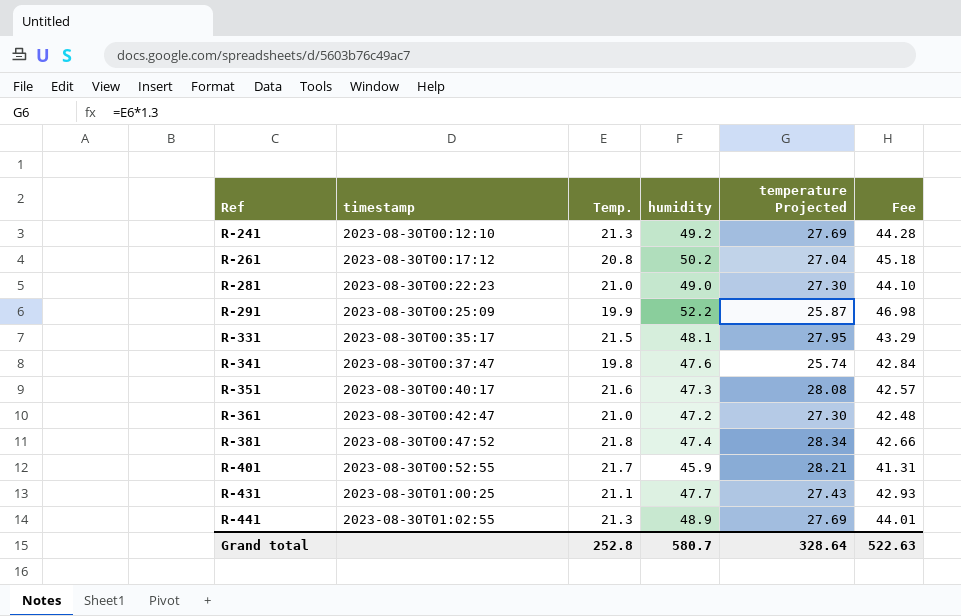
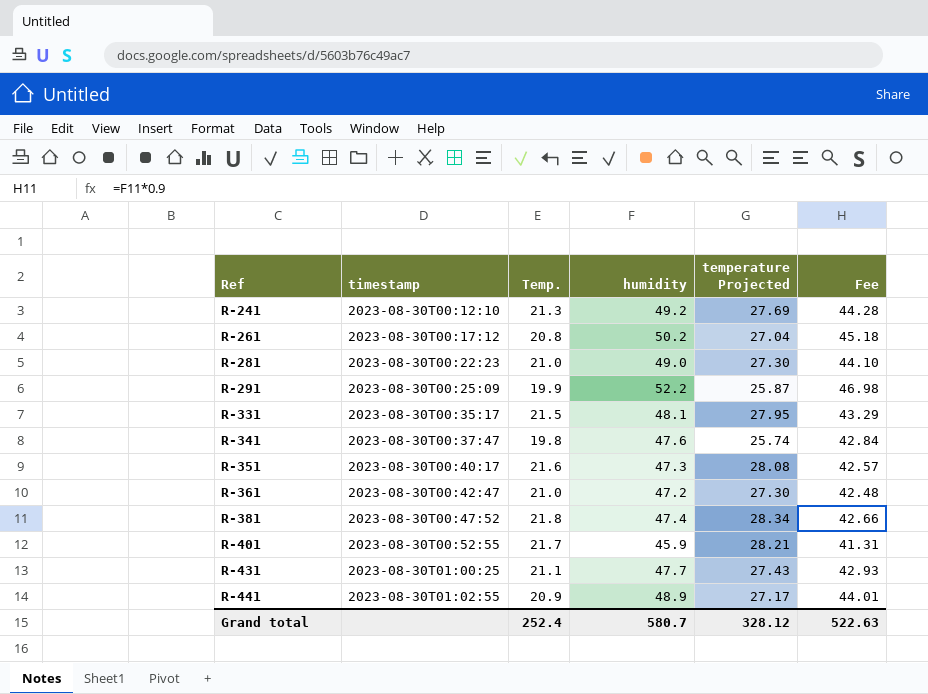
R-441 | Temp.: 21.3 -> 20.9
R-441 | temperature Projected: 27.69 -> 27.17
Grand total | Temp.: 252.8 -> 252.4
Grand total | temperature Projected: 328.64 -> 328.12

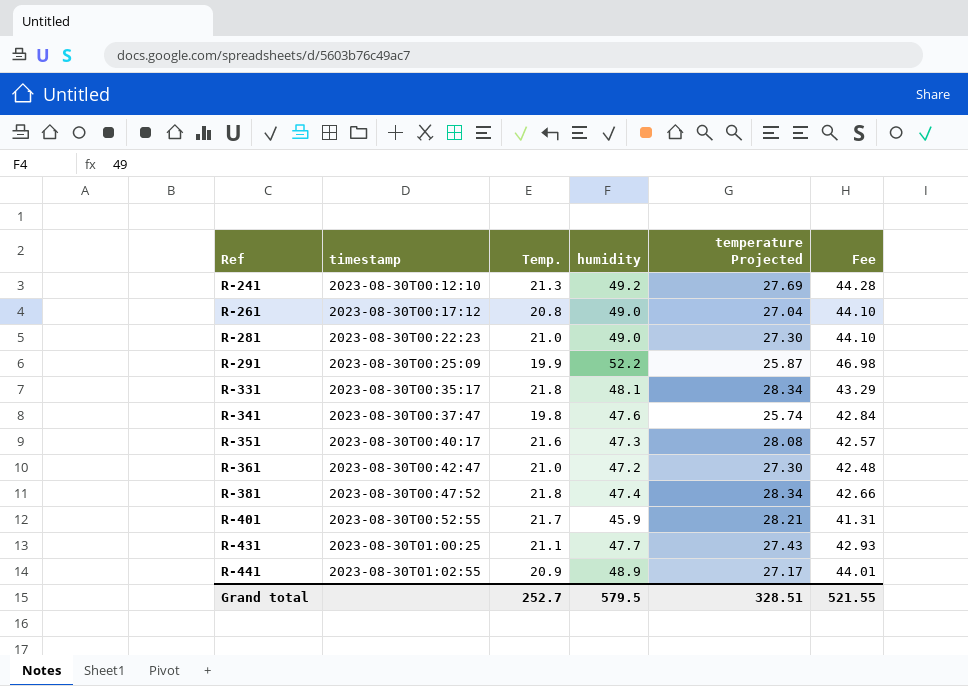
R-261 | humidity: 50.2 -> 49.0
R-261 | Fee: 45.18 -> 44.10
R-331 | Temp.: 21.5 -> 21.8
R-331 | temperature Projected: 27.95 -> 28.34
Grand total | Temp.: 252.4 -> 252.7
Grand total | humidity: 580.7 -> 579.5
Grand total | temperature Projected: 328.12 -> 328.51
Grand total | Fee: 522.63 -> 521.55

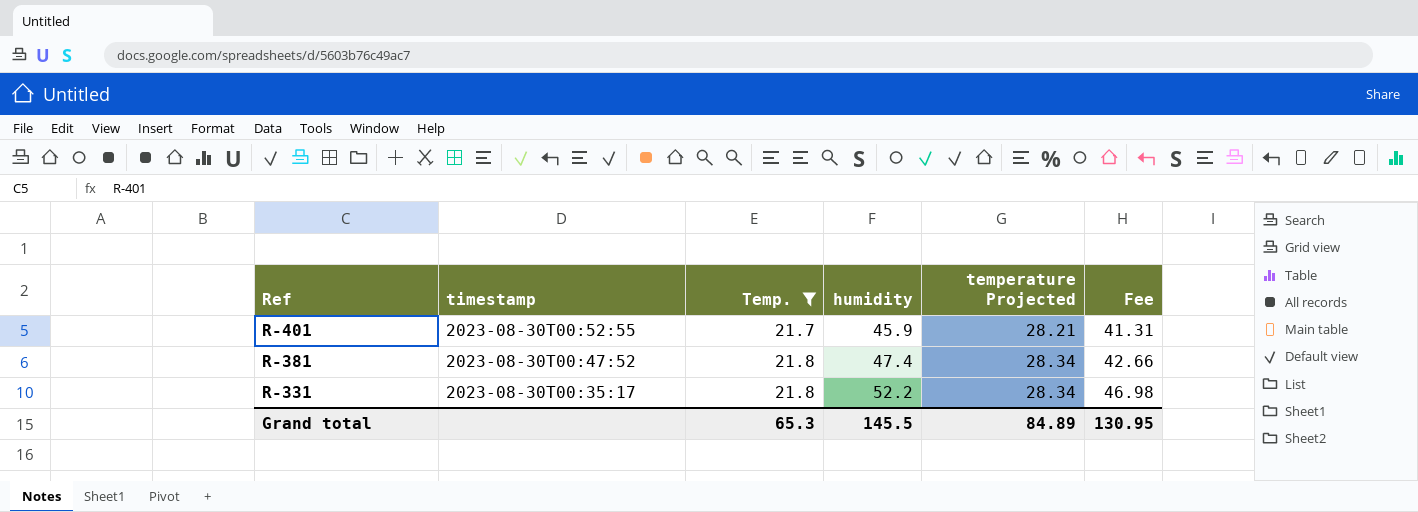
filter: none -> Temp. >= 21.7
row order: Ref ascending -> Ref descending
R-331 | humidity: 48.1 -> 52.2
R-331 | Fee: 43.29 -> 46.98
Grand total | Temp.: 252.7 -> 65.3
Grand total | humidity: 579.5 -> 145.5
Grand total | temperature Projected: 328.51 -> 84.89
Grand total | Fee: 521.55 -> 130.95

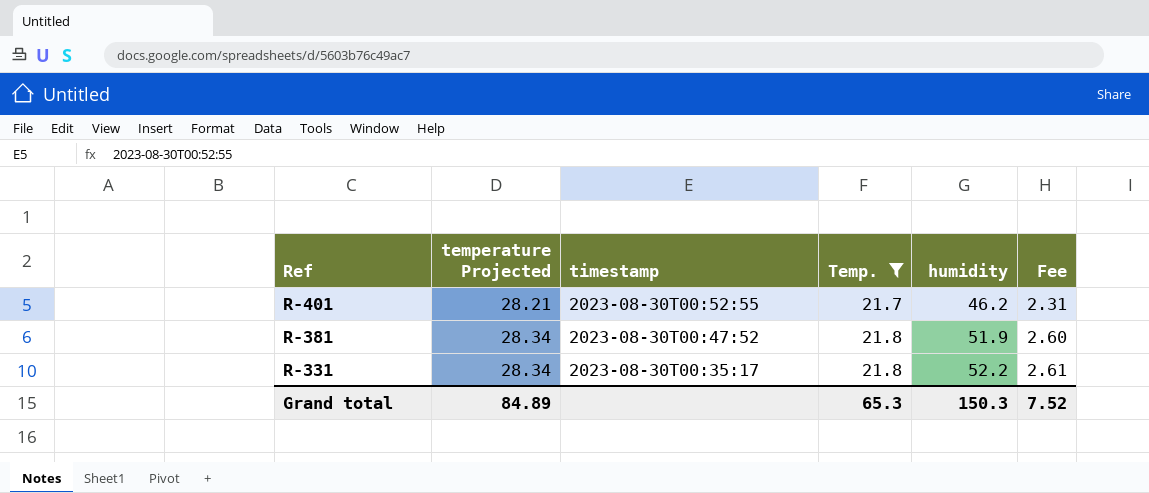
column temperature Projected | position: 5 -> 2
column Fee | formula: [humidity] * 0.9 -> [humidity] * 0.05
R-401 | humidity: 45.9 -> 46.2
R-381 | humidity: 47.4 -> 51.9
Grand total | humidity: 145.5 -> 150.3
Grand total | Fee: 130.95 -> 7.52

